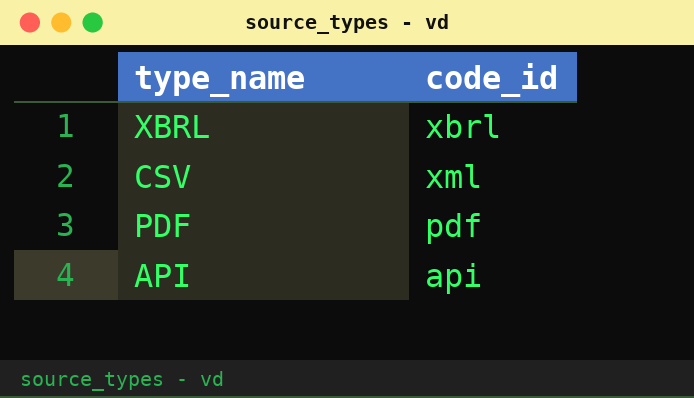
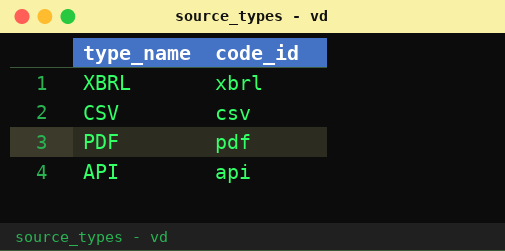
CSV | code_id: xml -> csv

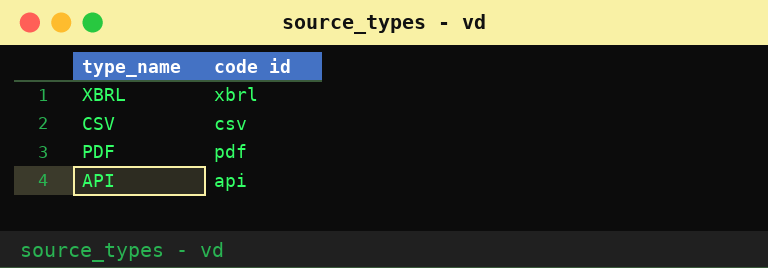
column name: code_id -> code id

